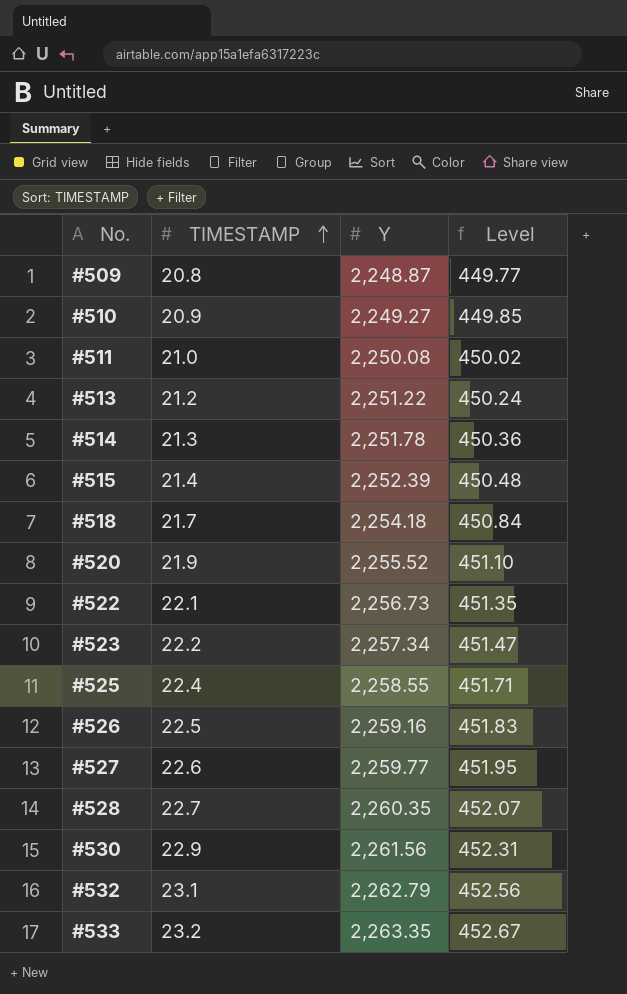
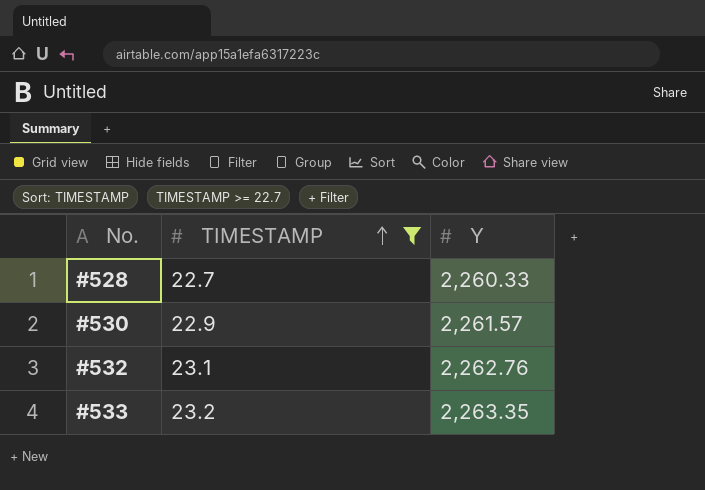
filter: none -> TIMESTAMP >= 22.7
column Level | formula: [Y] * 0.2 -> none
#528 | Y: 2,260.35 -> 2,260.33
#530 | Y: 2,261.56 -> 2,261.57
#532 | Y: 2,262.79 -> 2,262.76

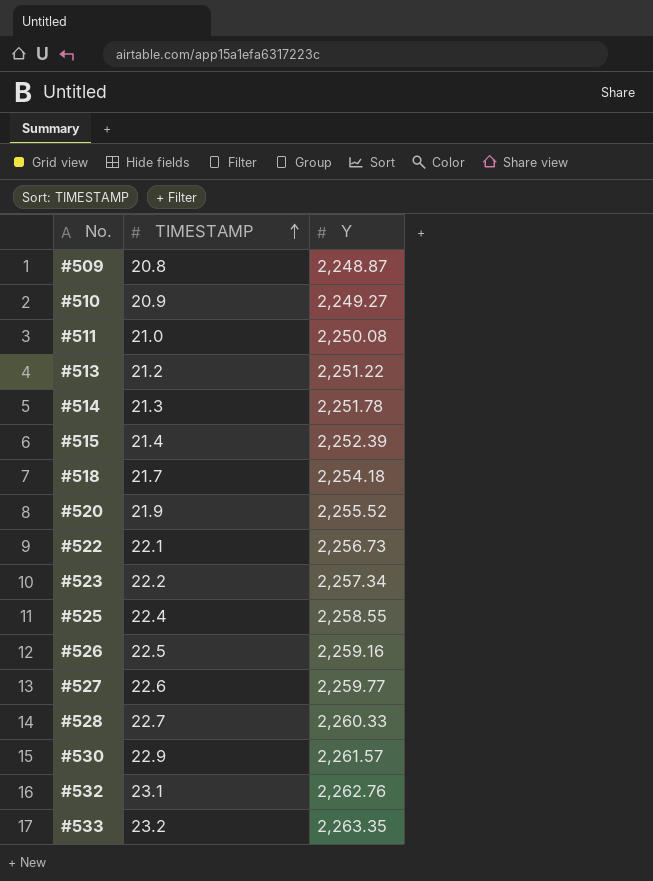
filter: TIMESTAMP >= 22.7 -> none

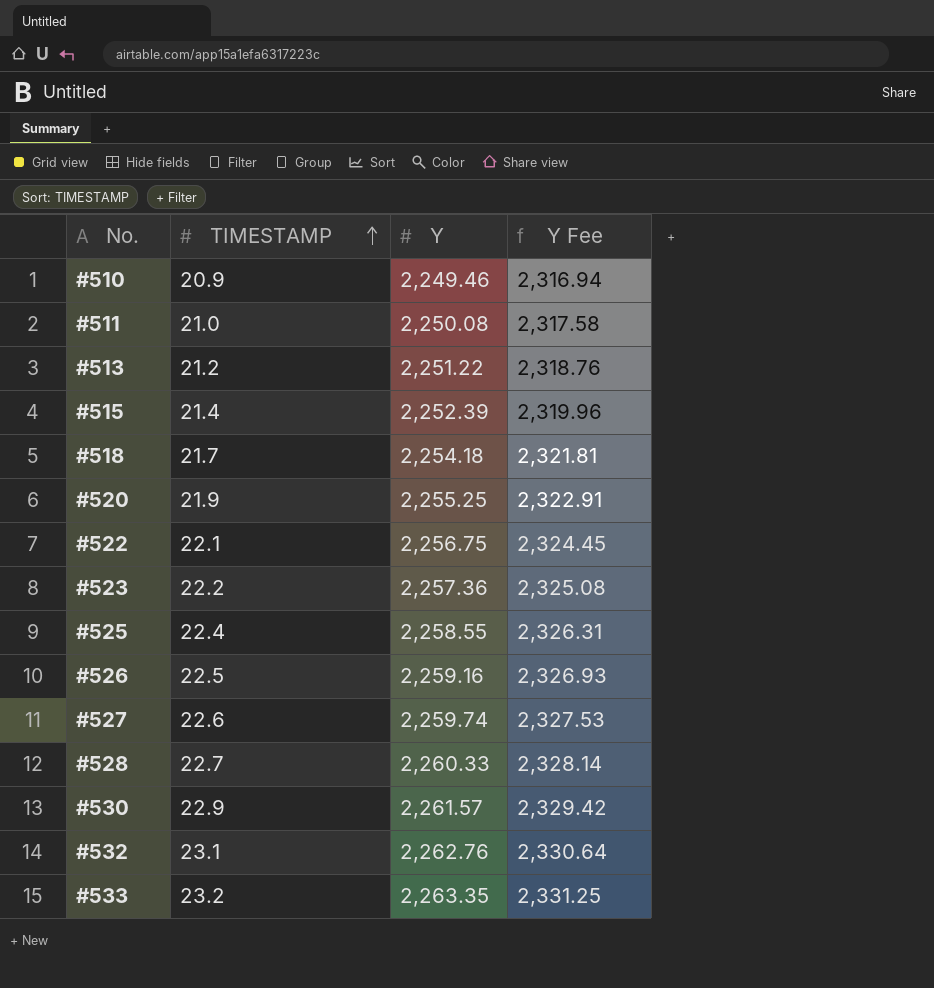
column Y Fee | formula: none -> [Y] * 1.03
row #509: 20.8 | 2,248.87 -> none
row #514: 21.3 | 2,251.78 -> none
#510 | Y: 2,249.27 -> 2,249.46
#520 | Y: 2,255.52 -> 2,255.25
#522 | Y: 2,256.73 -> 2,256.75
#523 | Y: 2,257.34 -> 2,257.36
#527 | Y: 2,259.77 -> 2,259.74

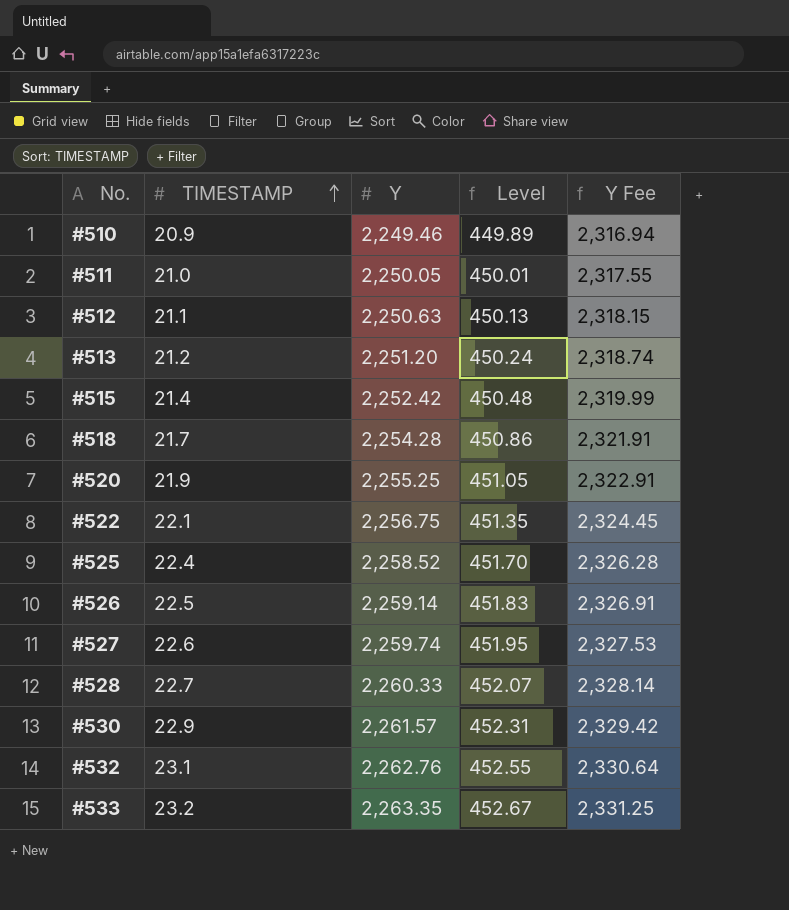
column Level | formula: none -> [Y] * 0.2
row #523: 22.2 | 2,257.36 | 2,325.08 -> none
#511 | Y: 2,250.08 -> 2,250.05
#511 | Y Fee: 2,317.58 -> 2,317.55
row #512: none -> 21.1 | 2,250.63 | 450.13 | 2,318.15
#513 | Y: 2,251.22 -> 2,251.20
#513 | Y Fee: 2,318.76 -> 2,318.74
#515 | Y: 2,252.39 -> 2,252.42
#515 | Y Fee: 2,319.96 -> 2,319.99
#518 | Y: 2,254.18 -> 2,254.28
#518 | Y Fee: 2,321.81 -> 2,321.91
#525 | Y: 2,258.55 -> 2,258.52
#525 | Y Fee: 2,326.31 -> 2,326.28
#526 | Y: 2,259.16 -> 2,259.14
#526 | Y Fee: 2,326.93 -> 2,326.91

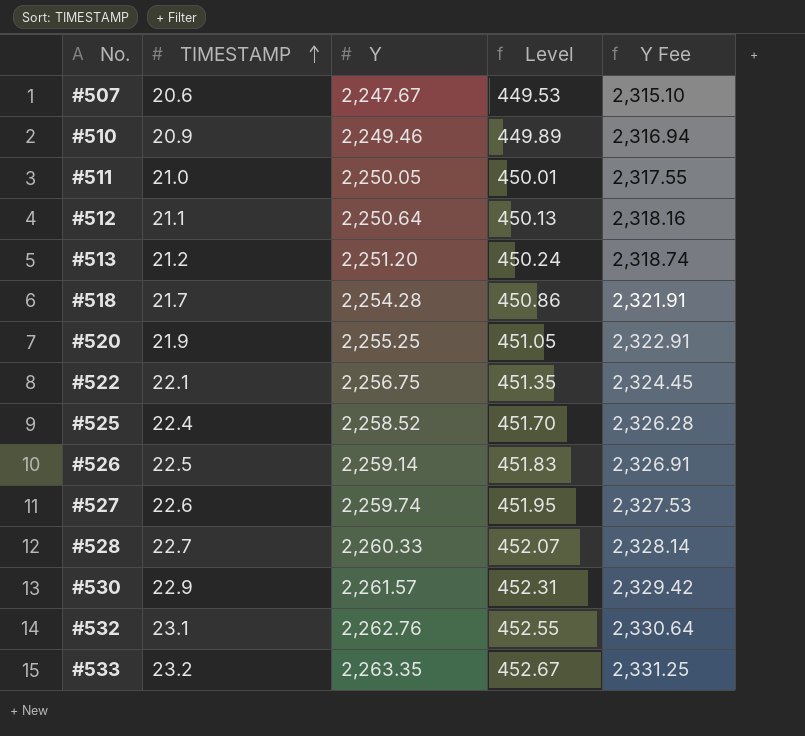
row #515: 21.4 | 2,252.42 | 450.48 | 2,319.99 -> none
row #507: none -> 20.6 | 2,247.67 | 449.53 | 2,315.10
#512 | Y: 2,250.63 -> 2,250.64
#512 | Y Fee: 2,318.15 -> 2,318.16

